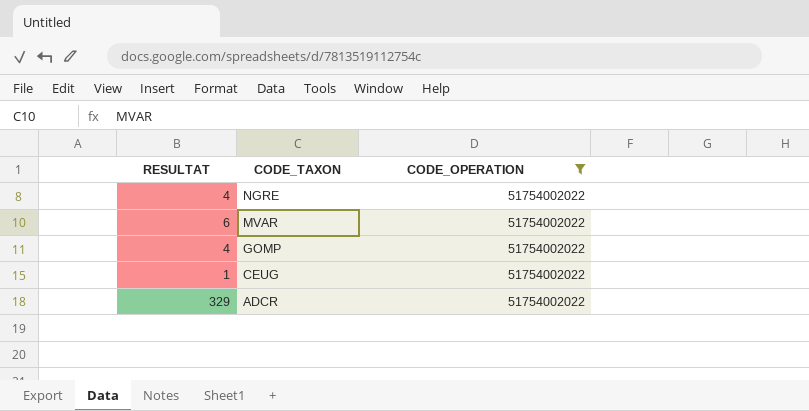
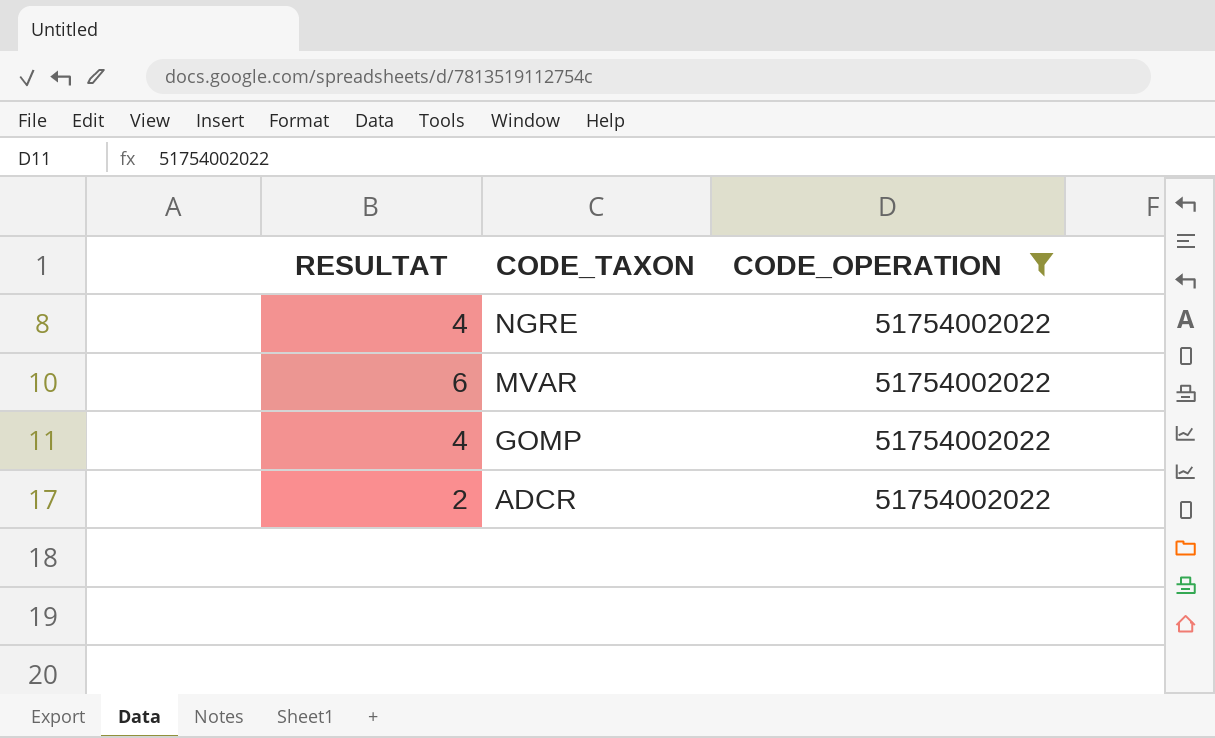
row CEUG: 1 | 51754002022 -> none
ADCR | RESULTAT: 329 -> 2

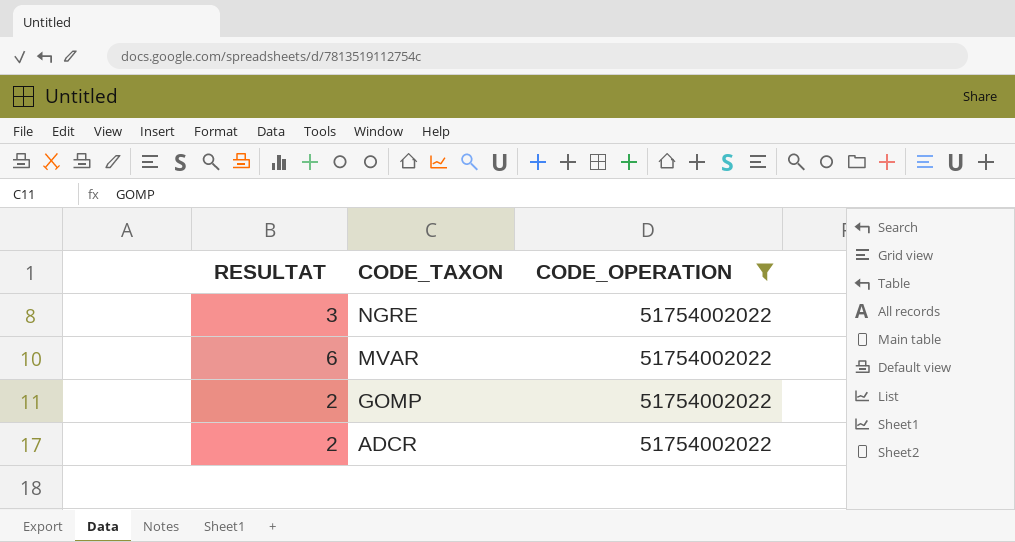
NGRE | RESULTAT: 4 -> 3
GOMP | RESULTAT: 4 -> 2

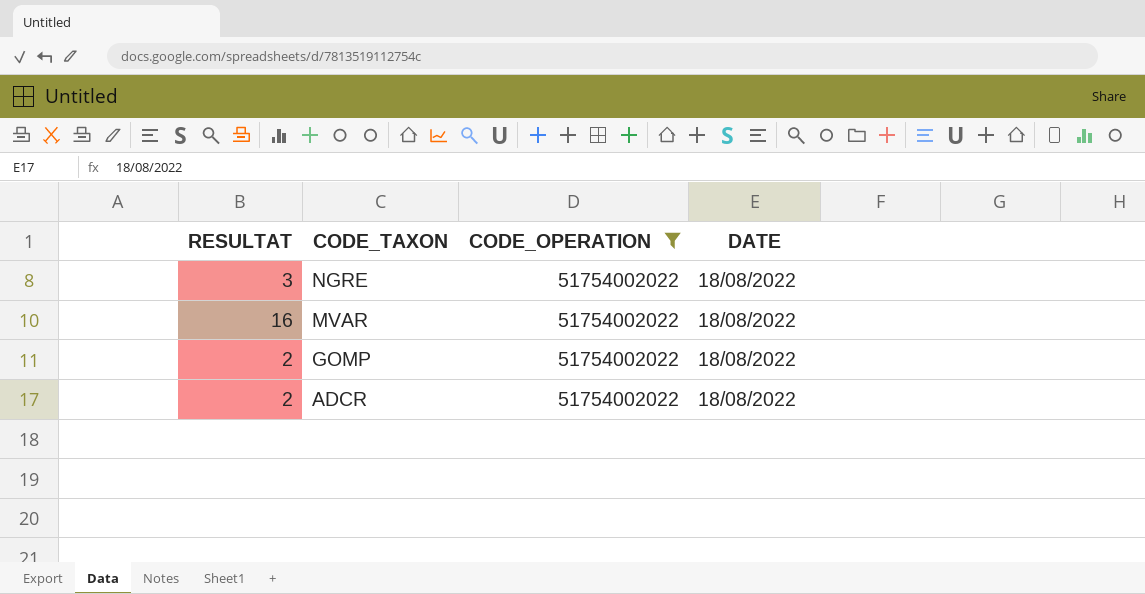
column DATE | position: none -> 4
MVAR | RESULTAT: 6 -> 16

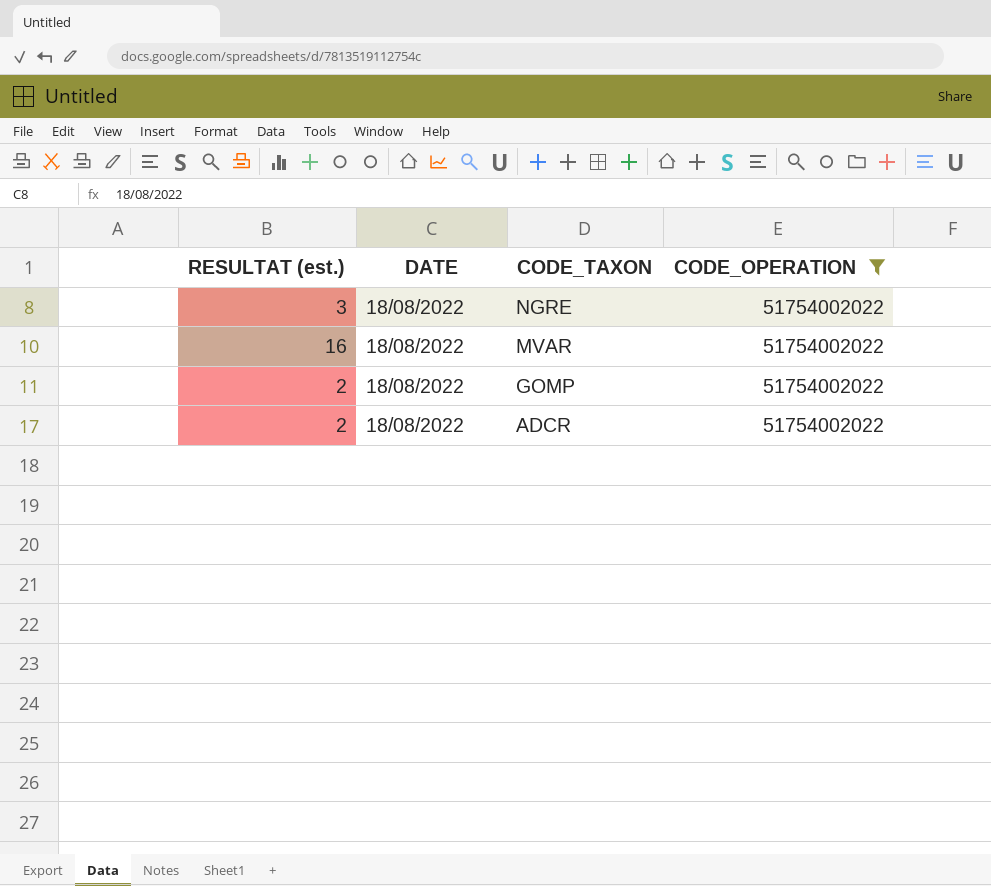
column name: RESULTAT -> RESULTAT (est.)
column DATE | position: 4 -> 2

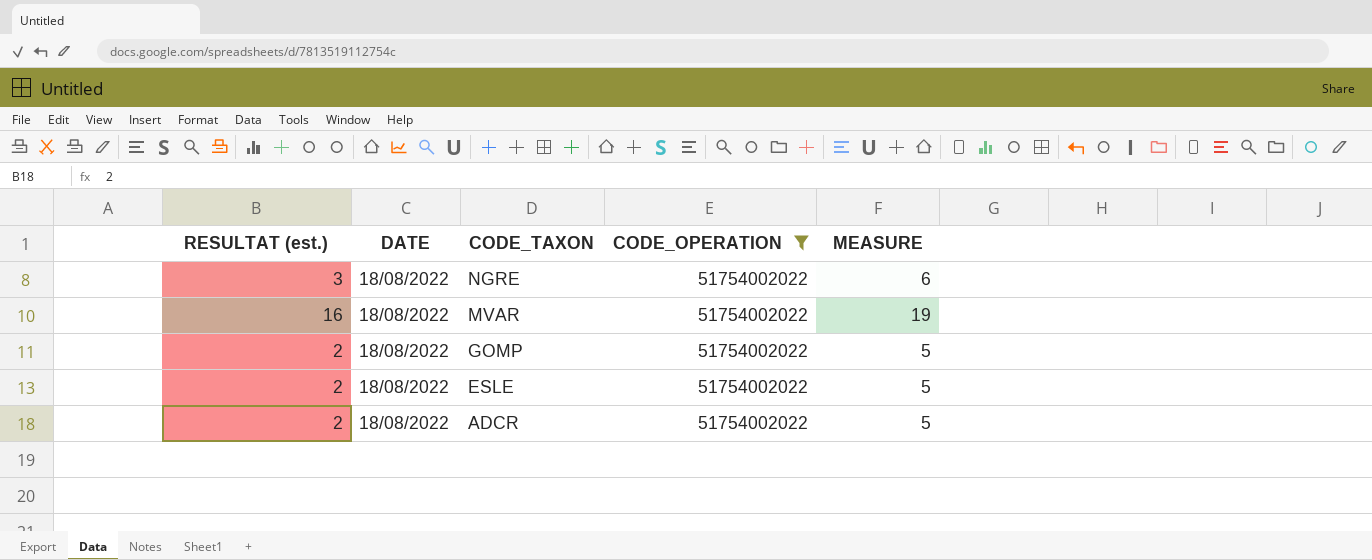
column MEASURE | formula: none -> [RESULTAT (est.)] + 3
row ESLE: none -> 2 | 18/08/2022 | 51754002022 | 5

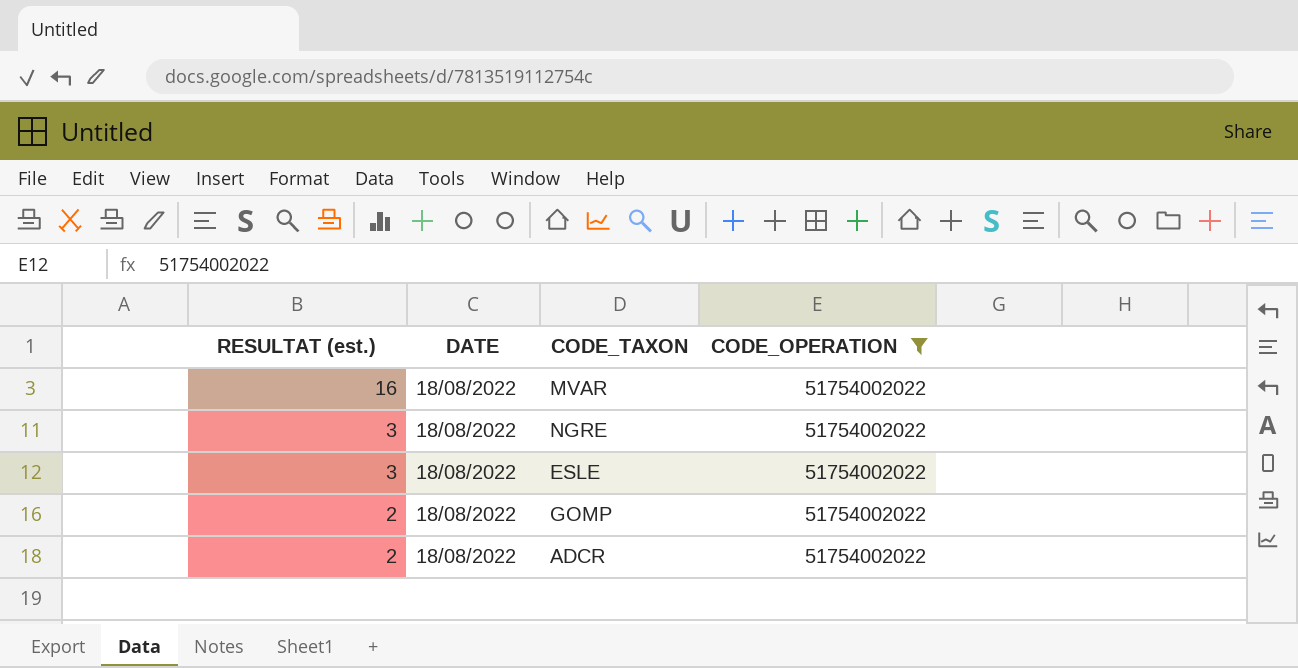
row order: CODE_TAXON descending -> RESULTAT (est.) descending
column MEASURE | formula: [RESULTAT (est.)] + 3 -> none
ESLE | RESULTAT (est.): 2 -> 3

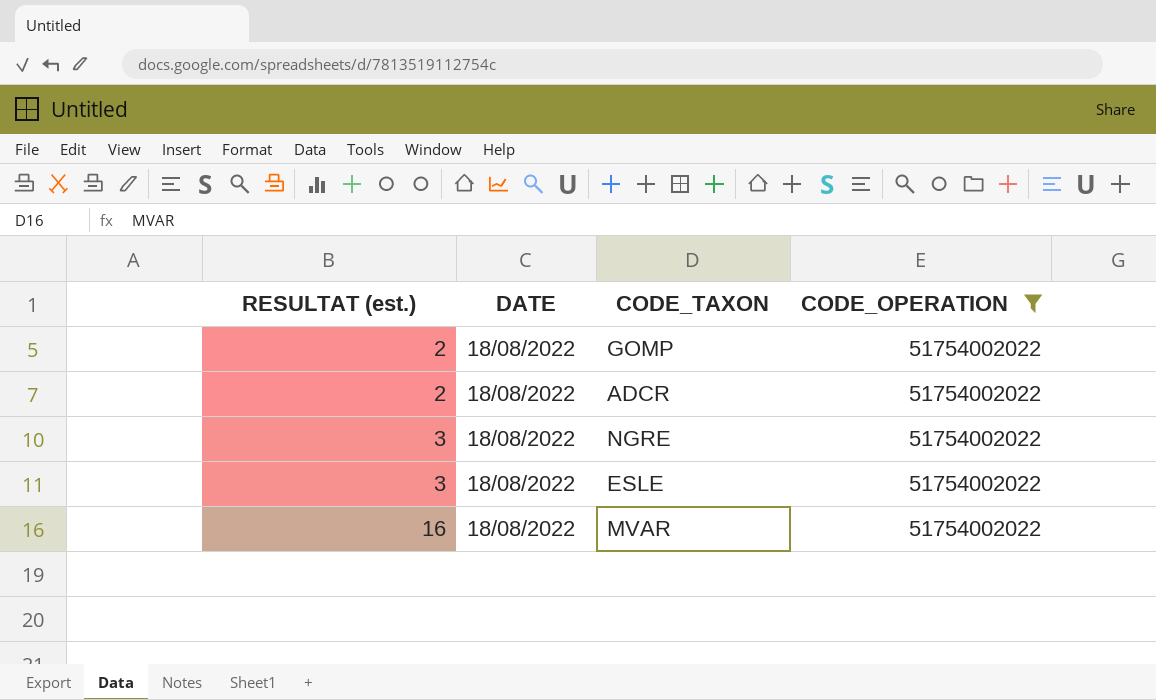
row order: RESULTAT (est.) descending -> RESULTAT (est.) ascending

